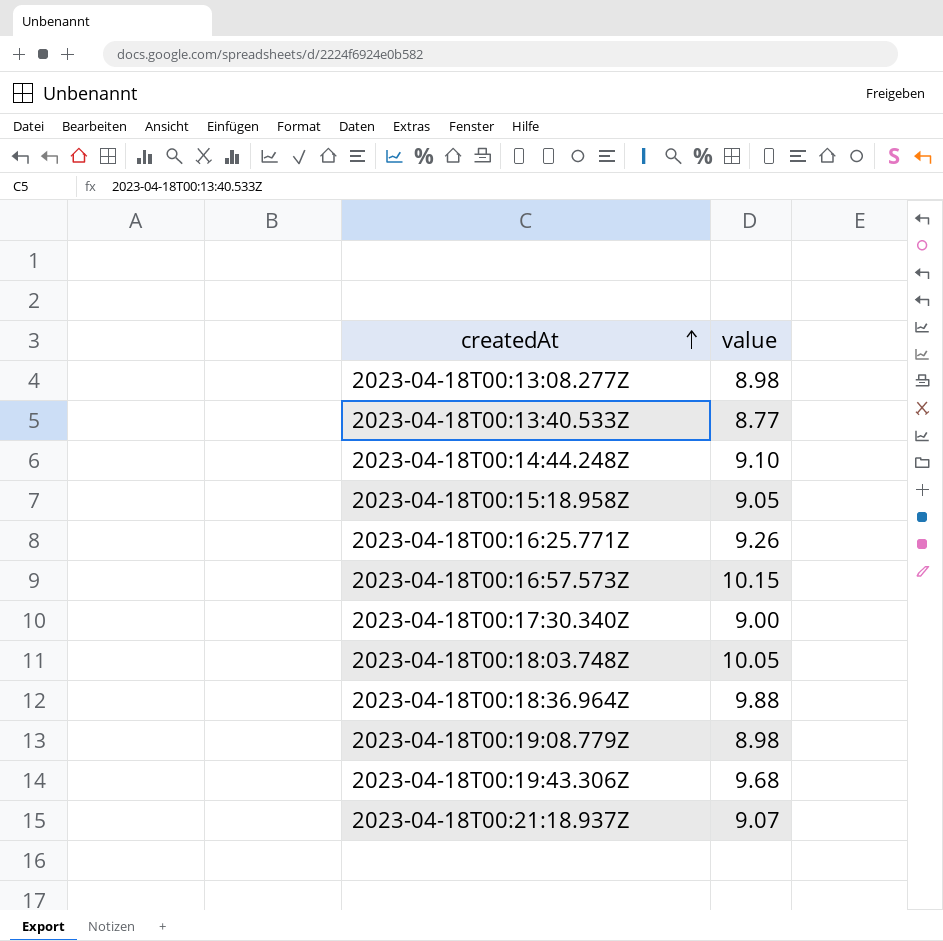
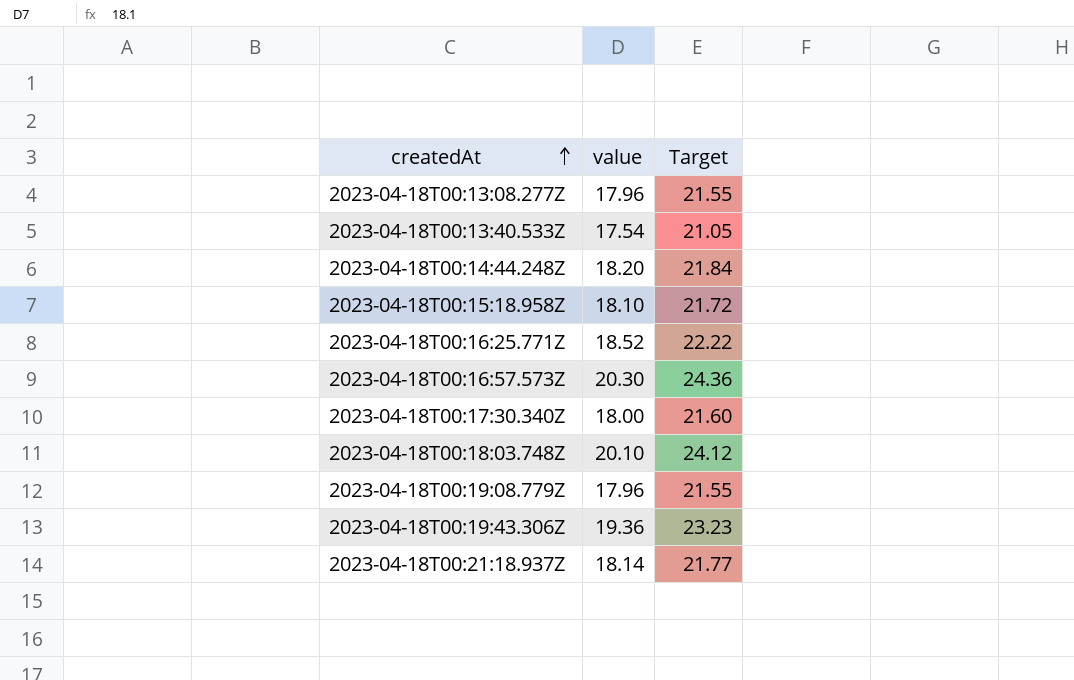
column Target | formula: none -> [value] * 1.2
row 2023-04-18T00:18:36.964Z: 9.88 -> none
2023-04-18T00:13:08.277Z | value: 8.98 -> 17.96
2023-04-18T00:13:40.533Z | value: 8.77 -> 17.54
2023-04-18T00:14:44.248Z | value: 9.10 -> 18.20
2023-04-18T00:15:18.958Z | value: 9.05 -> 18.10
2023-04-18T00:16:25.771Z | value: 9.26 -> 18.52
2023-04-18T00:16:57.573Z | value: 10.15 -> 20.30
2023-04-18T00:17:30.340Z | value: 9.00 -> 18.00
2023-04-18T00:18:03.748Z | value: 10.05 -> 20.10
2023-04-18T00:19:08.779Z | value: 8.98 -> 17.96
2023-04-18T00:19:43.306Z | value: 9.68 -> 19.36
2023-04-18T00:21:18.937Z | value: 9.07 -> 18.14

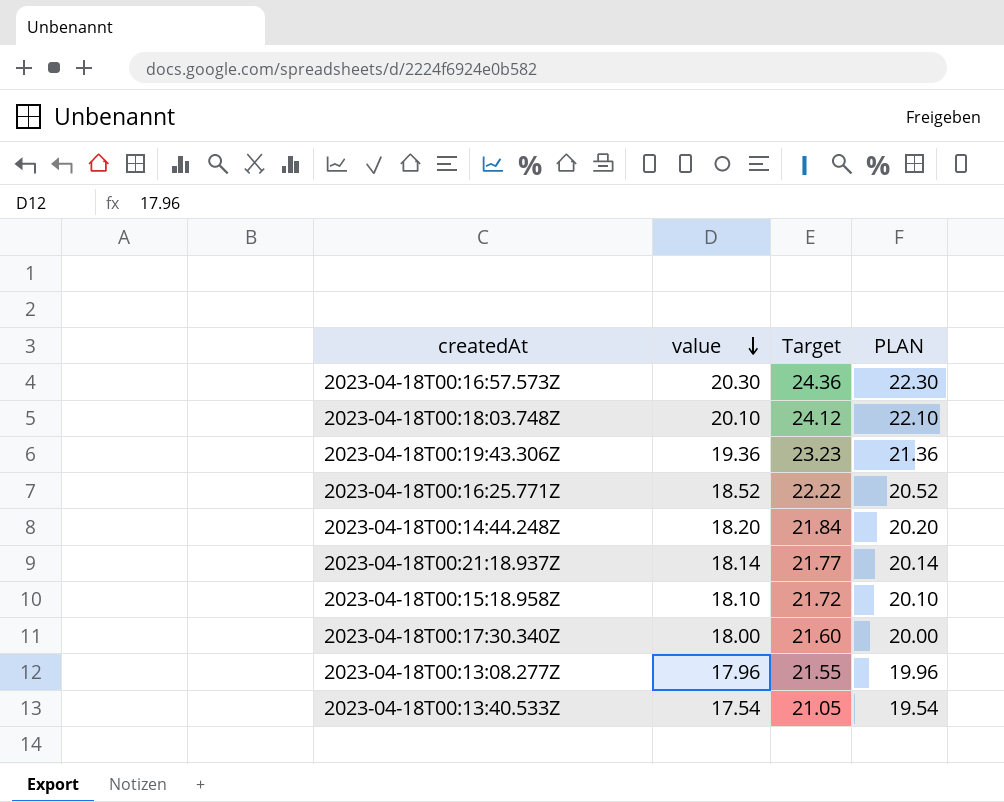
row order: createdAt ascending -> value descending
column PLAN | formula: none -> [value] + 2
row 2023-04-18T00:19:08.779Z: 17.96 | 21.55 -> none

